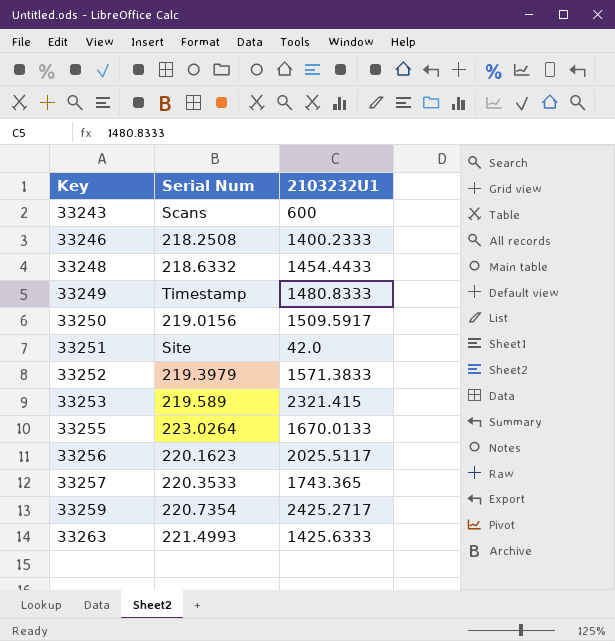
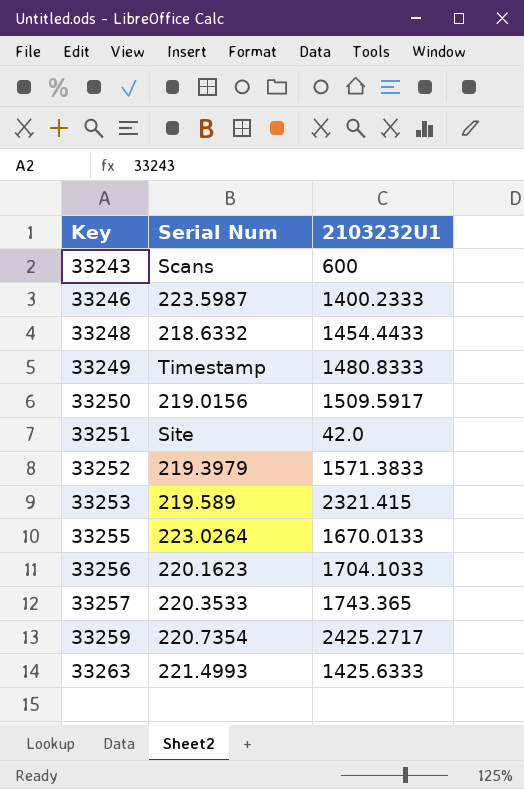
33246 | Serial Num: 218.2508 -> 223.5987
33256 | 2103232U1: 2025.5117 -> 1704.1033

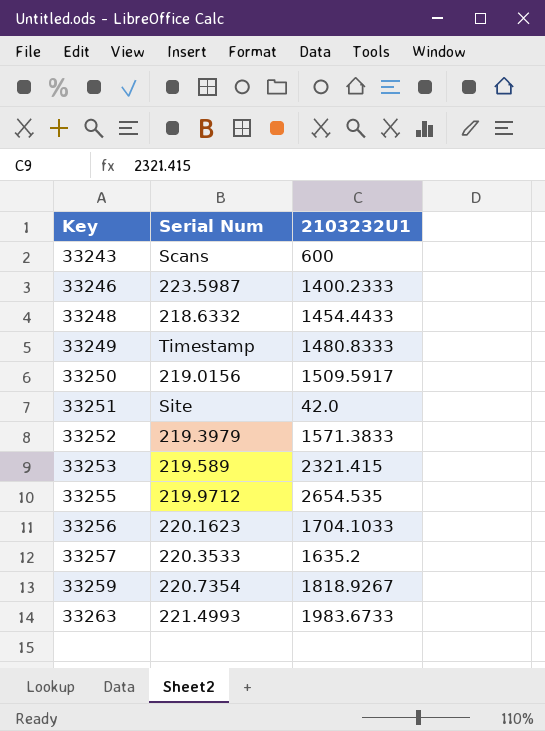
33255 | Serial Num: 223.0264 -> 219.9712
33255 | 2103232U1: 1670.0133 -> 2654.535
33257 | 2103232U1: 1743.365 -> 1635.2
33259 | 2103232U1: 2425.2717 -> 1818.9267
33263 | 2103232U1: 1425.6333 -> 1983.6733

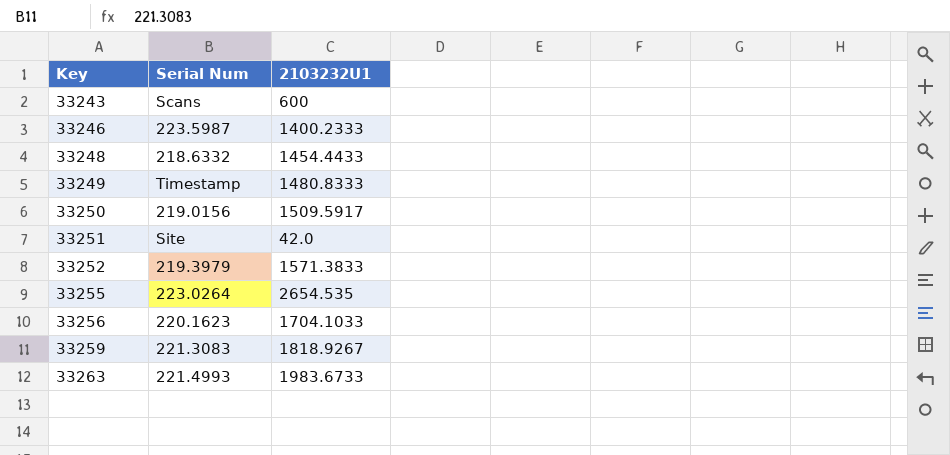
row 33253: 219.589 | 2321.415 -> none
row 33257: 220.3533 | 1635.2 -> none
33255 | Serial Num: 219.9712 -> 223.0264
33259 | Serial Num: 220.7354 -> 221.3083

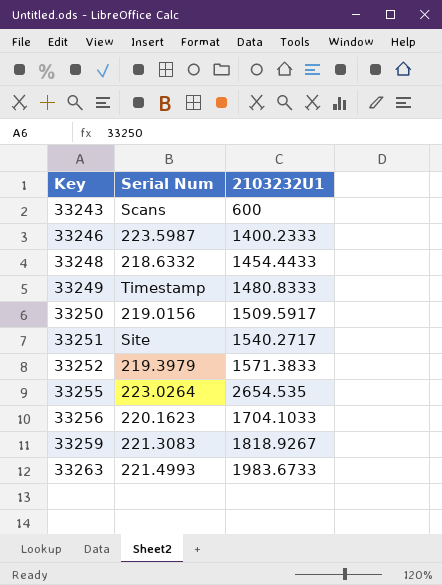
33251 | 2103232U1: 42.0 -> 1540.2717

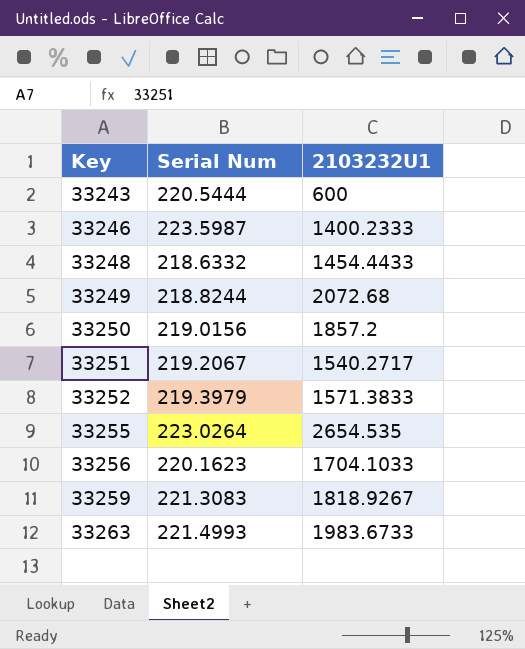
33243 | Serial Num: Scans -> 220.5444
33249 | Serial Num: Timestamp -> 218.8244
33249 | 2103232U1: 1480.8333 -> 2072.68
33250 | 2103232U1: 1509.5917 -> 1857.2
33251 | Serial Num: Site -> 219.2067

